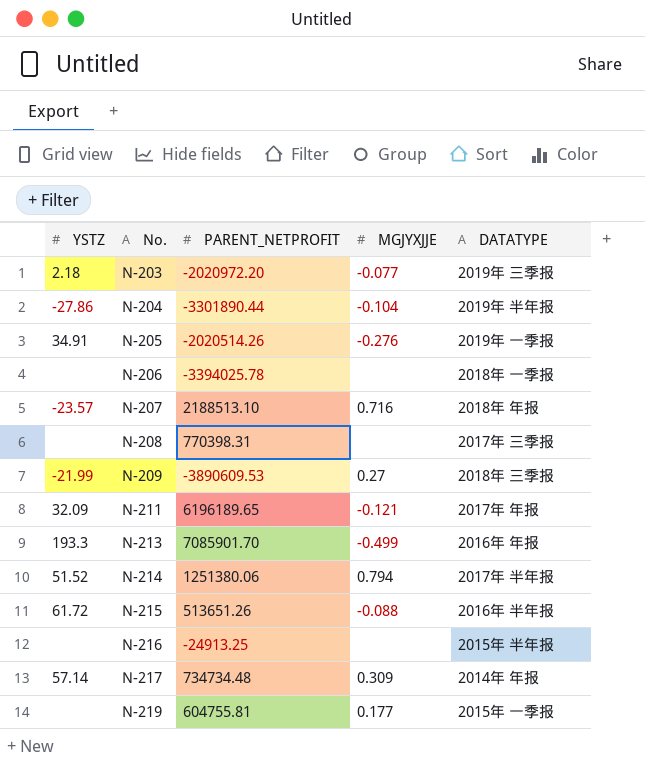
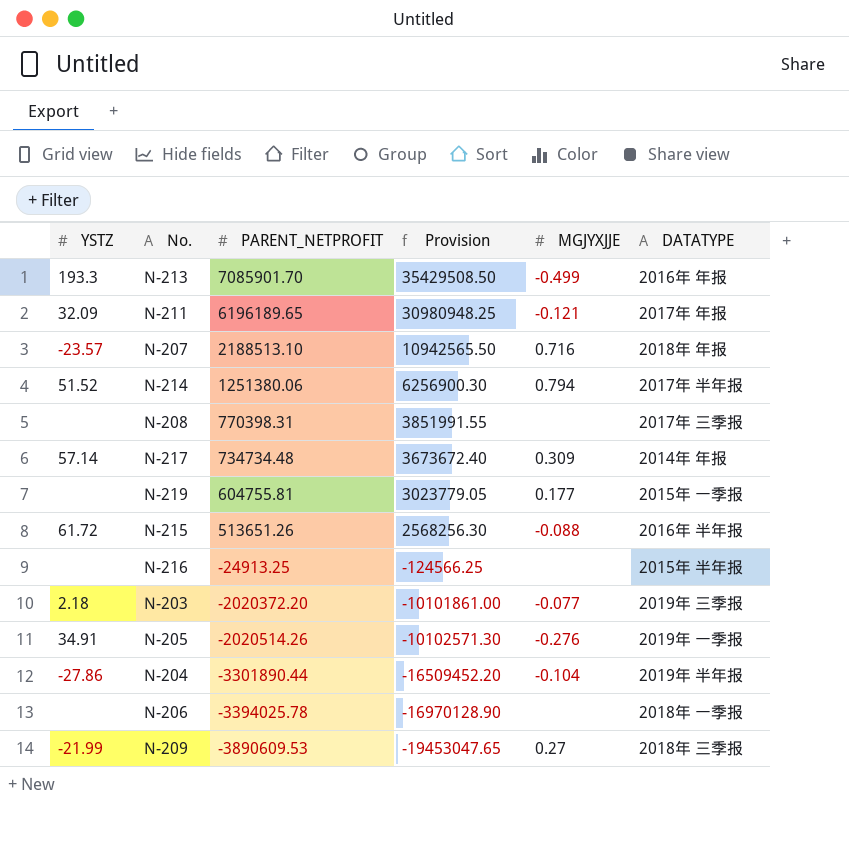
row order: No. ascending -> PARENT_NETPROFIT descending
column Provision | formula: none -> [PARENT_NETPROFIT] * 5
N-203 | PARENT_NETPROFIT: -2020972.20 -> -2020372.20

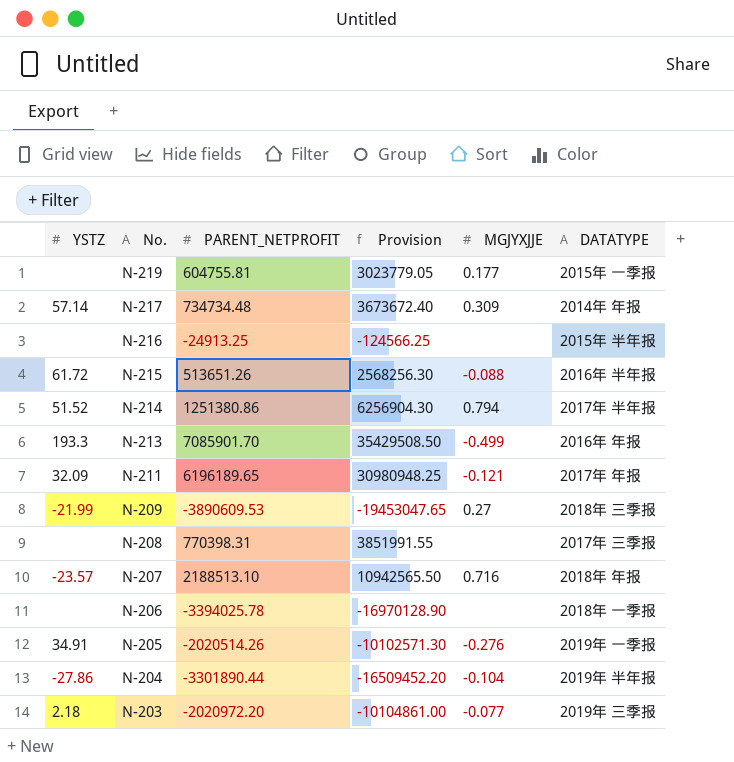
row order: PARENT_NETPROFIT descending -> No. descending
N-214 | PARENT_NETPROFIT: 1251380.06 -> 1251380.86
N-214 | Provision: 6256900.30 -> 6256904.30
N-203 | PARENT_NETPROFIT: -2020372.20 -> -2020972.20
N-203 | Provision: -10101861.00 -> -10104861.00

